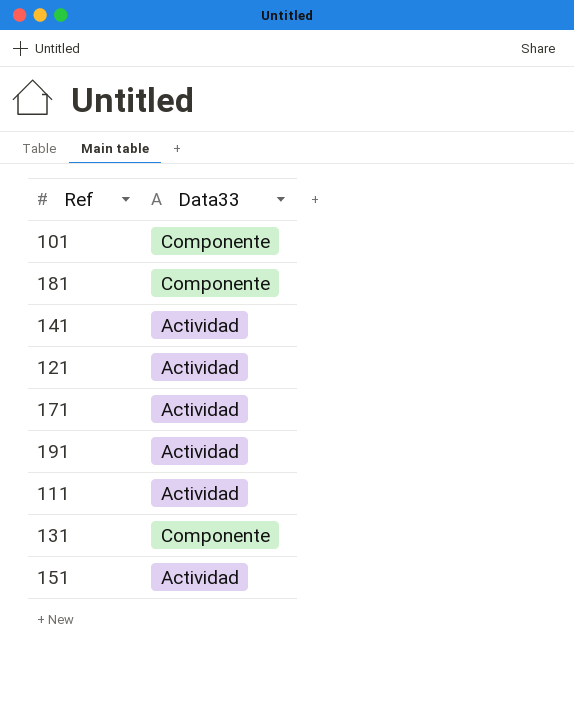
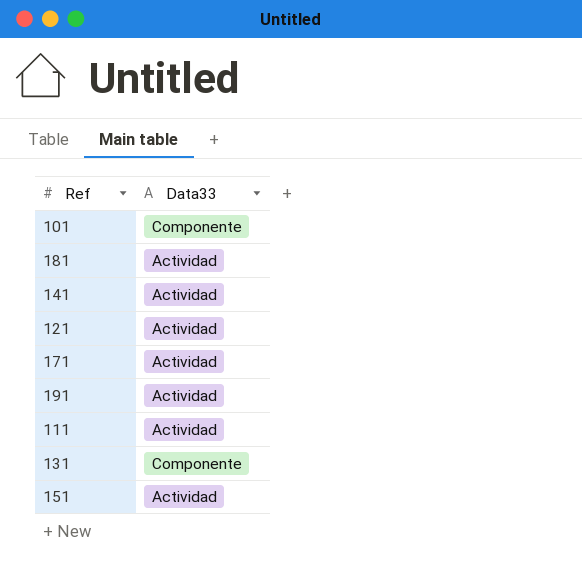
181 | Data33: Componente -> Actividad

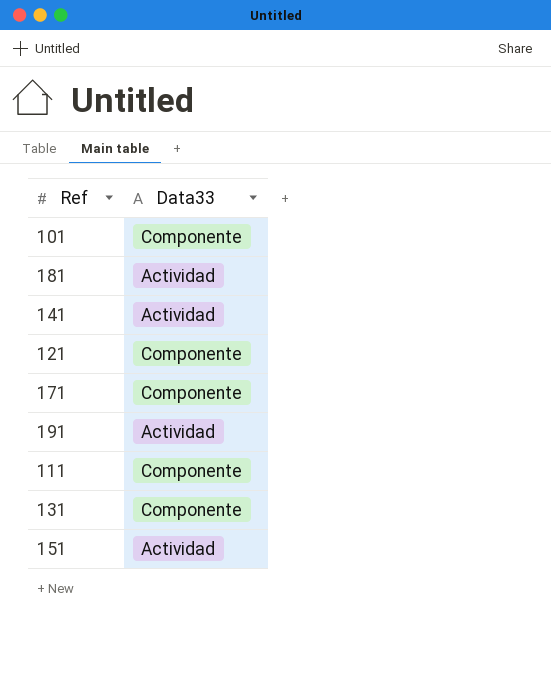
121 | Data33: Actividad -> Componente
171 | Data33: Actividad -> Componente
111 | Data33: Actividad -> Componente

